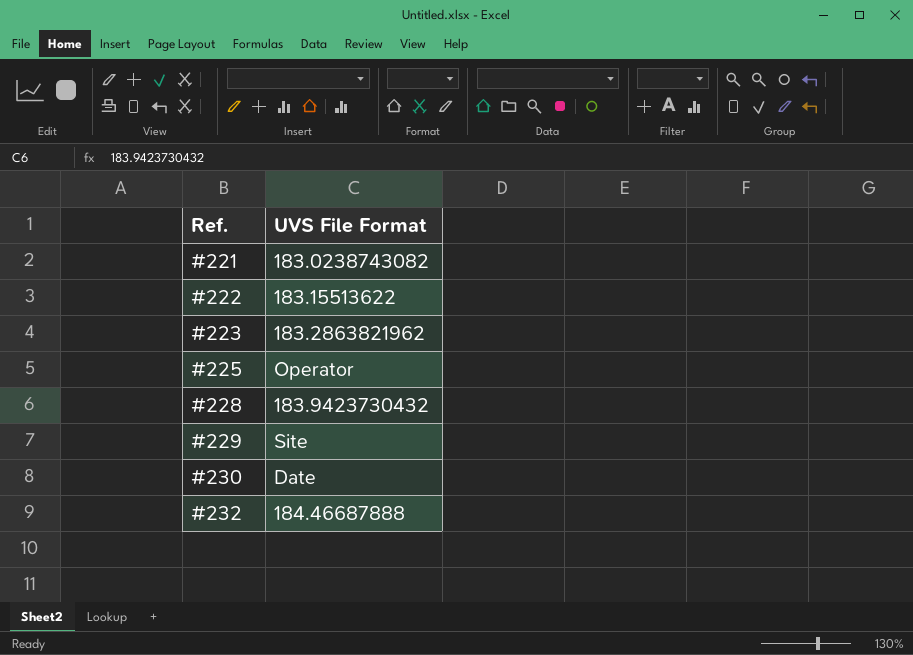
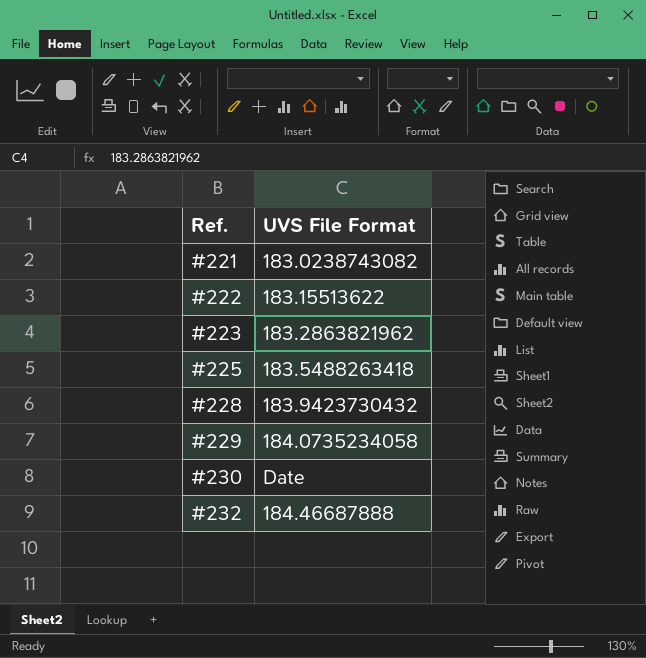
#225 | UVS File Format: Operator -> 183.5488263418
#229 | UVS File Format: Site -> 184.0735234058

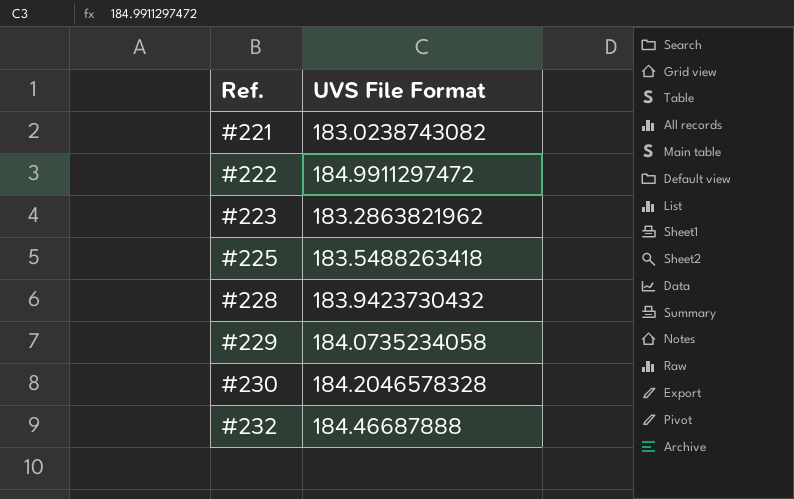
#222 | UVS File Format: 183.15513622 -> 184.9911297472
#230 | UVS File Format: Date -> 184.2046578328

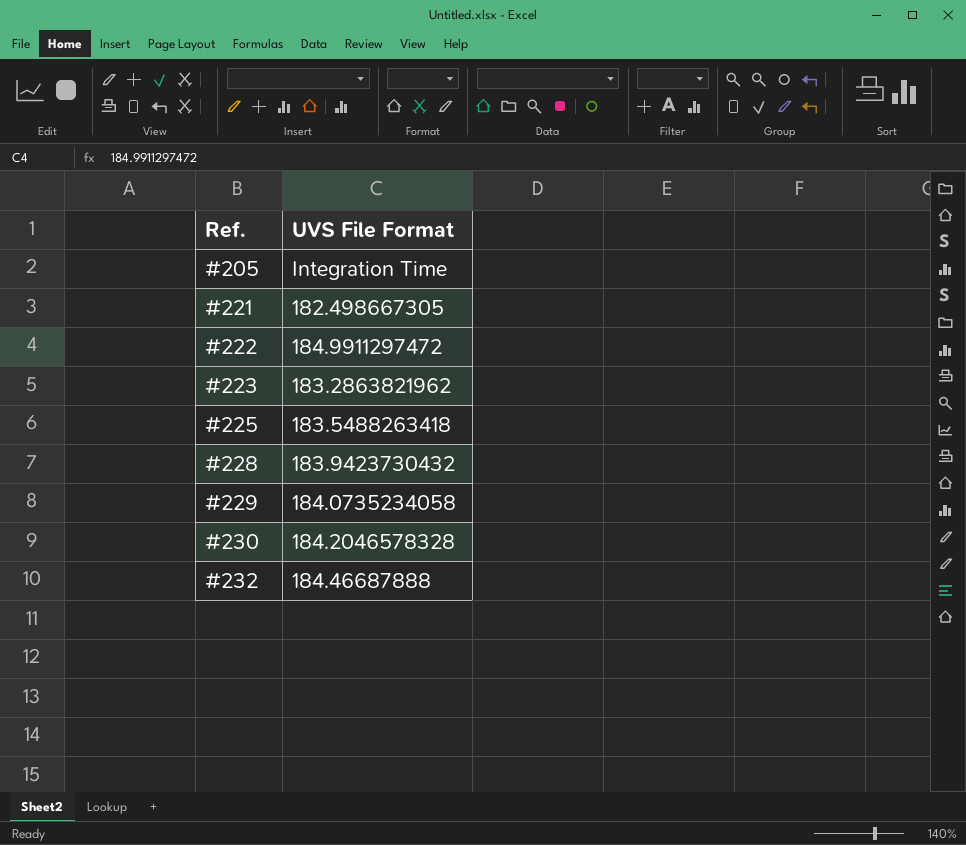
row #205: none -> Integration Time
#221 | UVS File Format: 183.0238743082 -> 182.498667305

